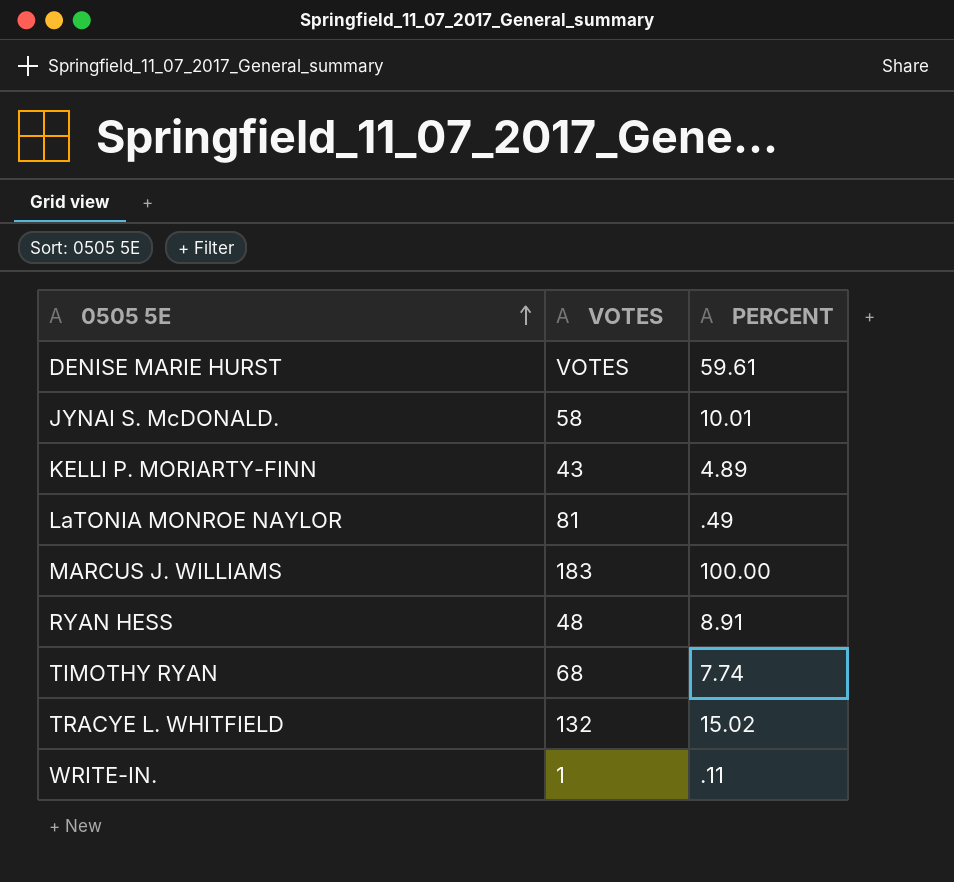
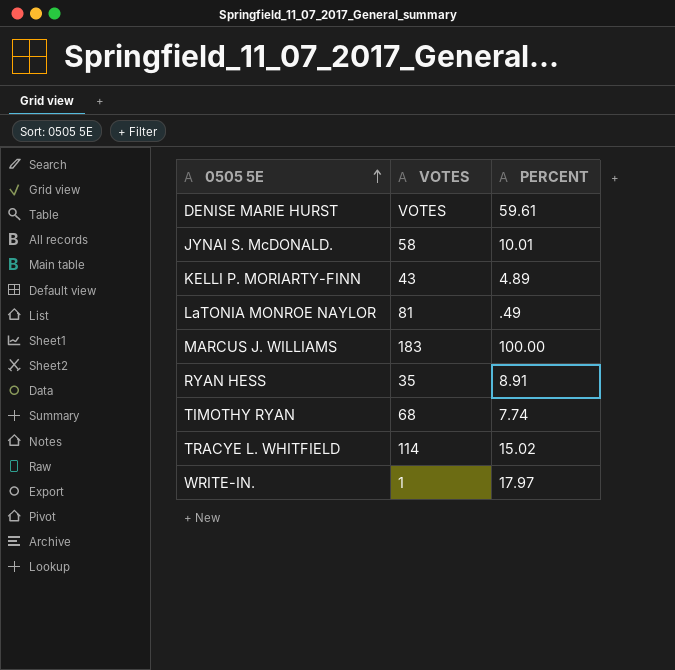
RYAN HESS | VOTES: 48 -> 35
TRACYE L. WHITFIELD | VOTES: 132 -> 114
WRITE-IN. | PERCENT: .11 -> 17.97

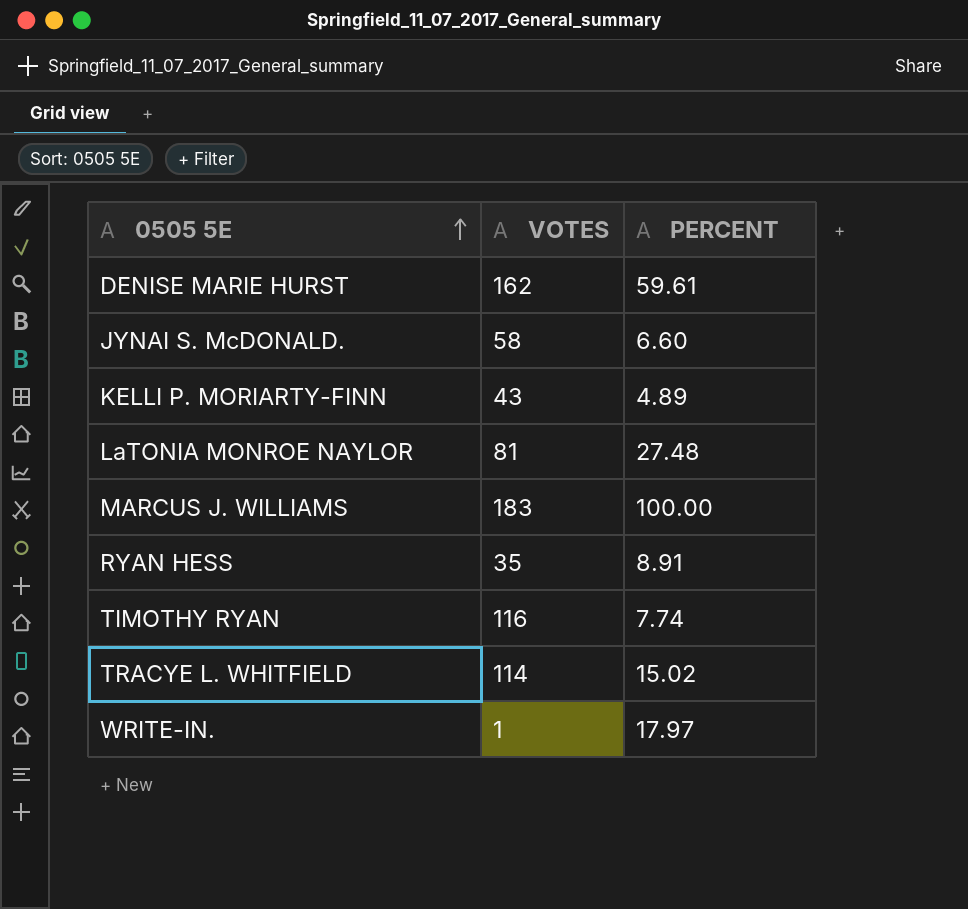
DENISE MARIE HURST | VOTES: VOTES -> 162
JYNAI S. McDONALD. | PERCENT: 10.01 -> 6.60
LaTONIA MONROE NAYLOR | PERCENT: .49 -> 27.48
TIMOTHY RYAN | VOTES: 68 -> 116

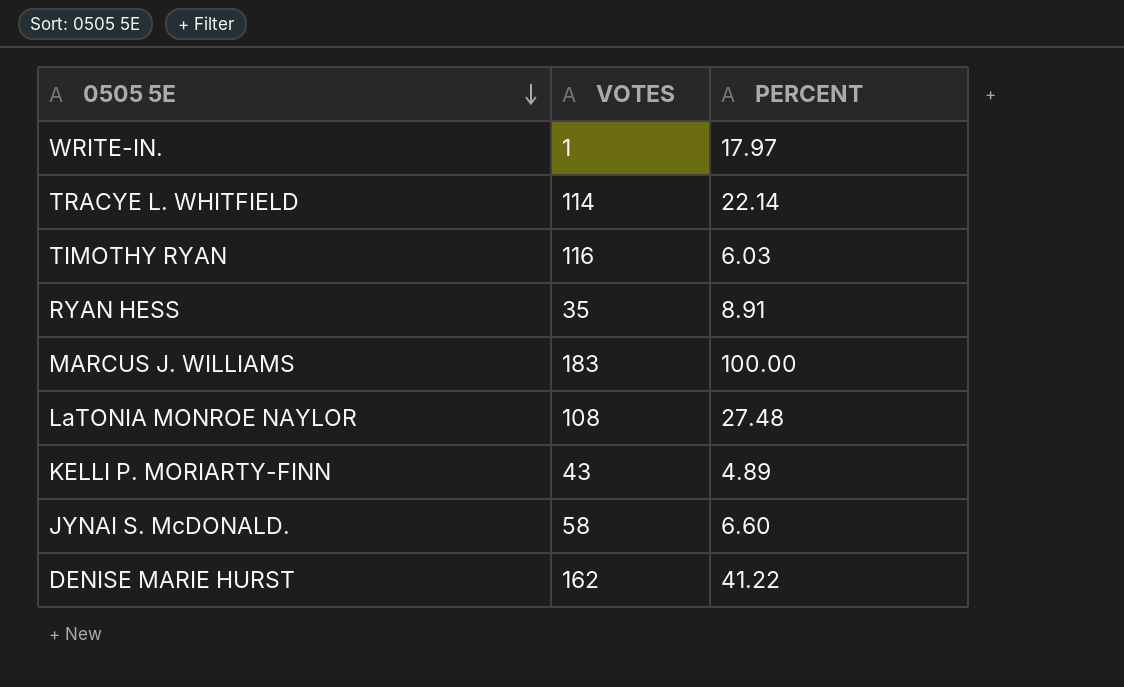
row order: 0505 5E ascending -> 0505 5E descending
TRACYE L. WHITFIELD | PERCENT: 15.02 -> 22.14
TIMOTHY RYAN | PERCENT: 7.74 -> 6.03
LaTONIA MONROE NAYLOR | VOTES: 81 -> 108
DENISE MARIE HURST | PERCENT: 59.61 -> 41.22

